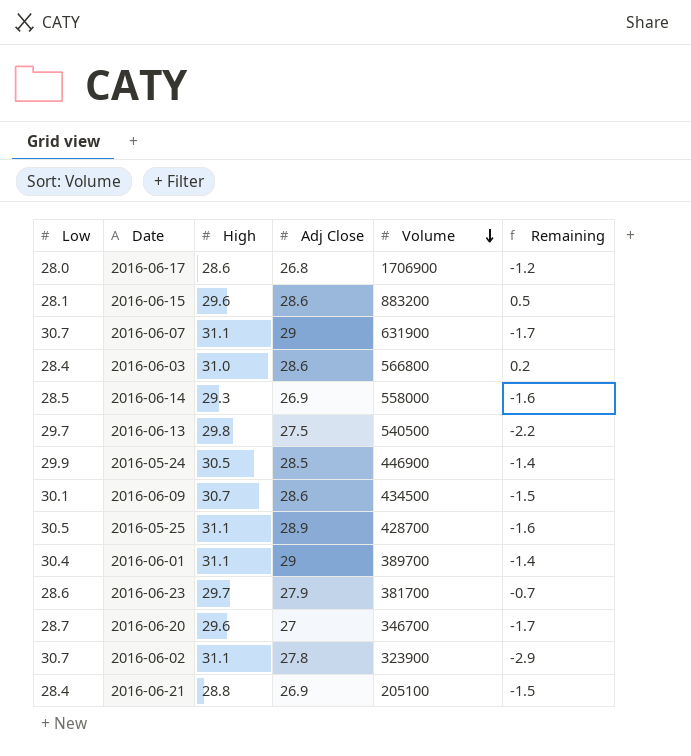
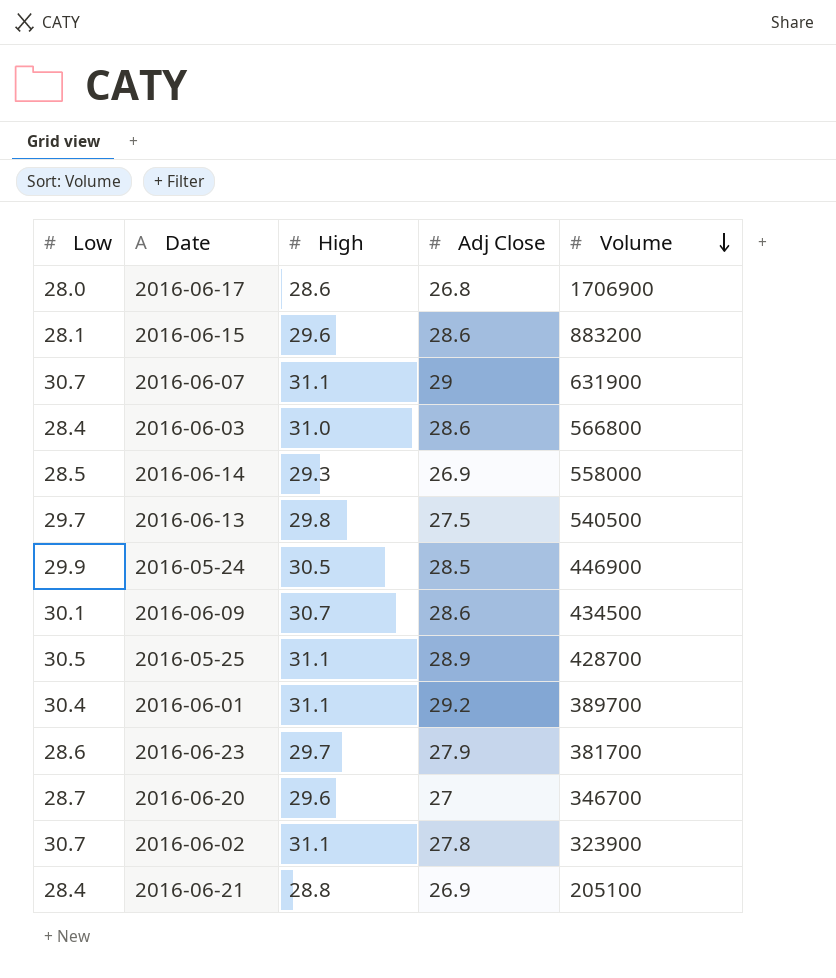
column Remaining | formula: [Adj Close] - [Low] -> none
2016-06-01 | Adj Close: 29 -> 29.2

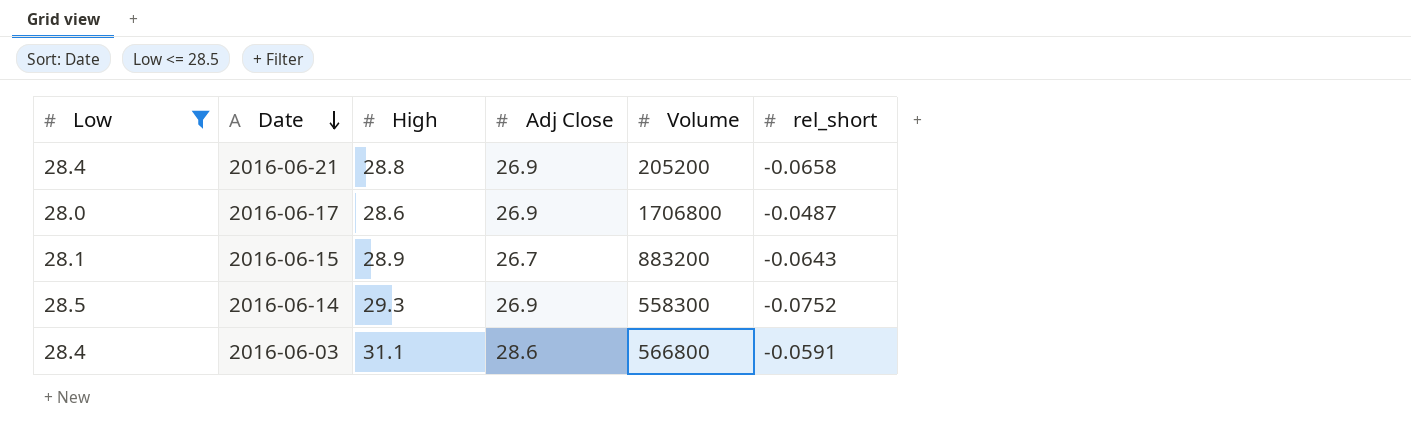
filter: none -> Low <= 28.5
row order: Volume descending -> Date descending
column rel_short | position: none -> 6
2016-06-21 | Volume: 205100 -> 205200
2016-06-17 | Adj Close: 26.8 -> 26.9
2016-06-17 | Volume: 1706900 -> 1706800
2016-06-15 | High: 29.6 -> 28.9
2016-06-15 | Adj Close: 28.6 -> 26.7
2016-06-14 | Volume: 558000 -> 558300
2016-06-03 | High: 31.0 -> 31.1

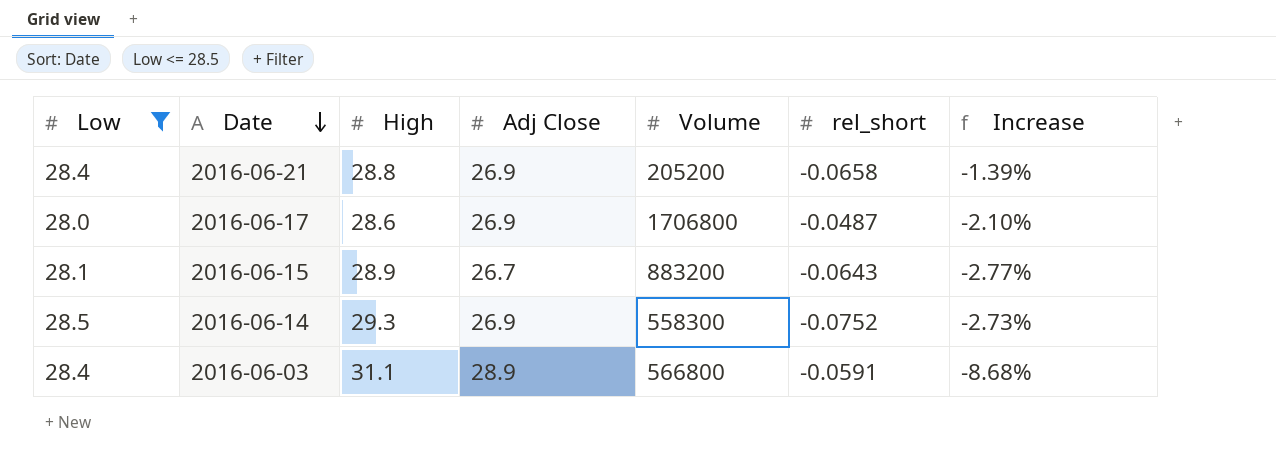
column Increase | formula: none -> ([Low] - [High]) / [High]
2016-06-03 | Adj Close: 28.6 -> 28.9

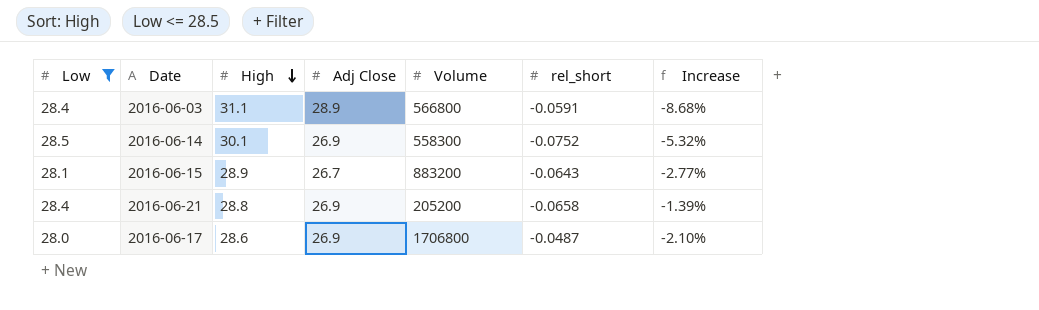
row order: Date descending -> High descending
2016-06-14 | High: 29.3 -> 30.1
2016-06-14 | Increase: -2.73% -> -5.32%

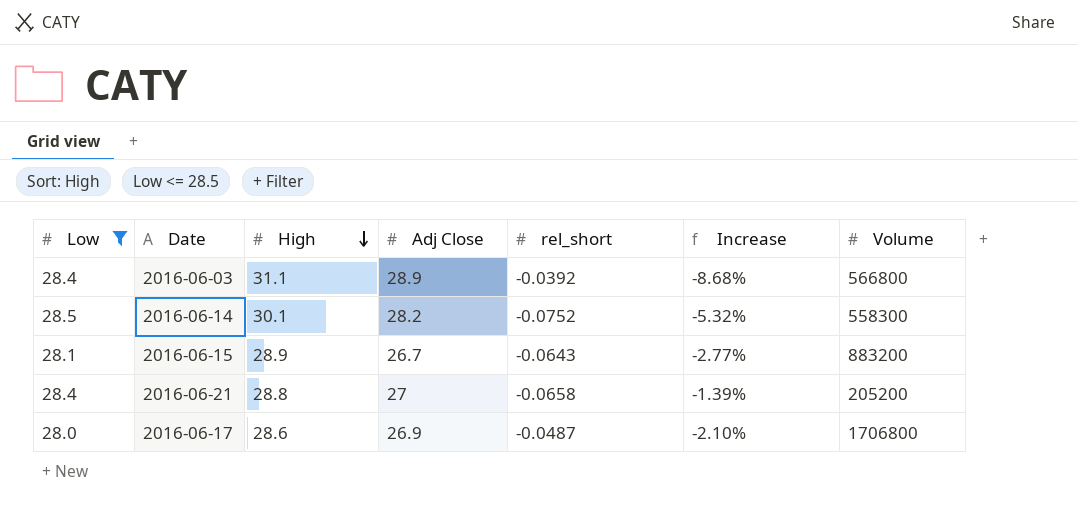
column Volume | position: 5 -> 7
2016-06-03 | rel_short: -0.0591 -> -0.0392
2016-06-14 | Adj Close: 26.9 -> 28.2
2016-06-21 | Adj Close: 26.9 -> 27

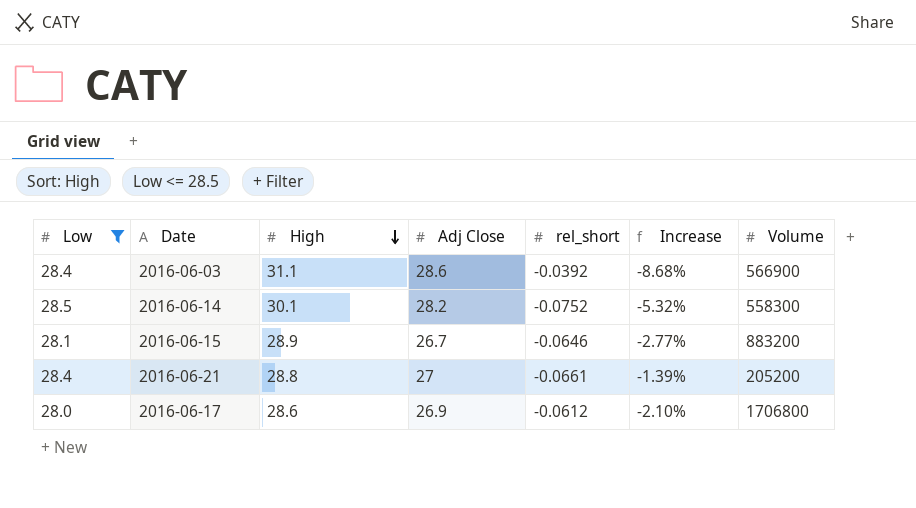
2016-06-03 | Adj Close: 28.9 -> 28.6
2016-06-03 | Volume: 566800 -> 566900
2016-06-15 | rel_short: -0.0643 -> -0.0646
2016-06-21 | rel_short: -0.0658 -> -0.0661
2016-06-17 | rel_short: -0.0487 -> -0.0612

